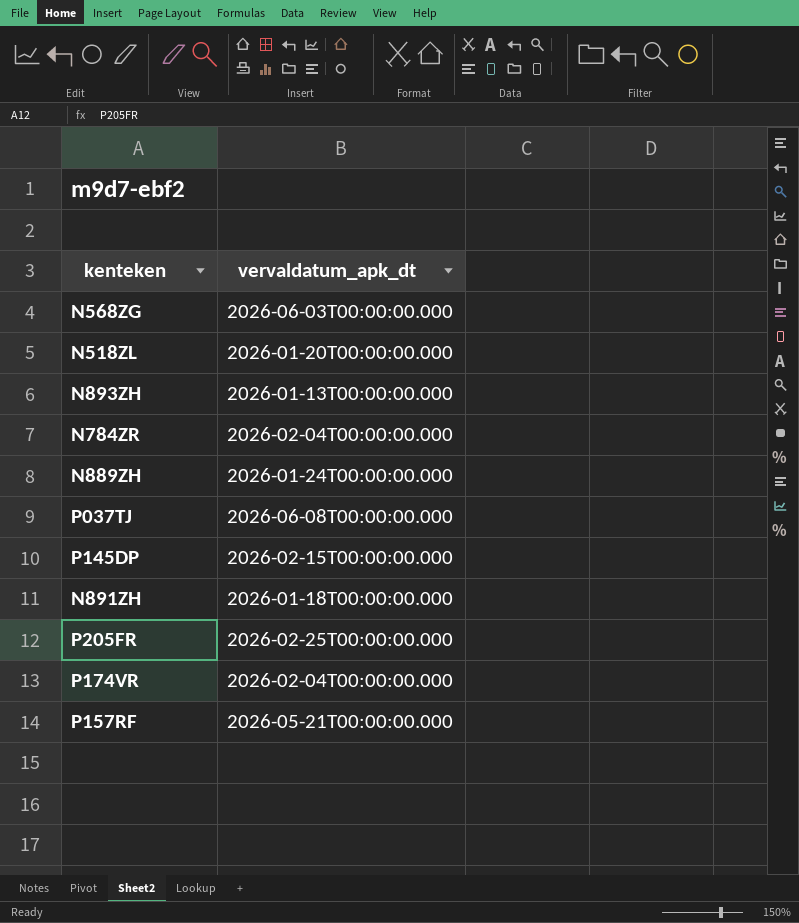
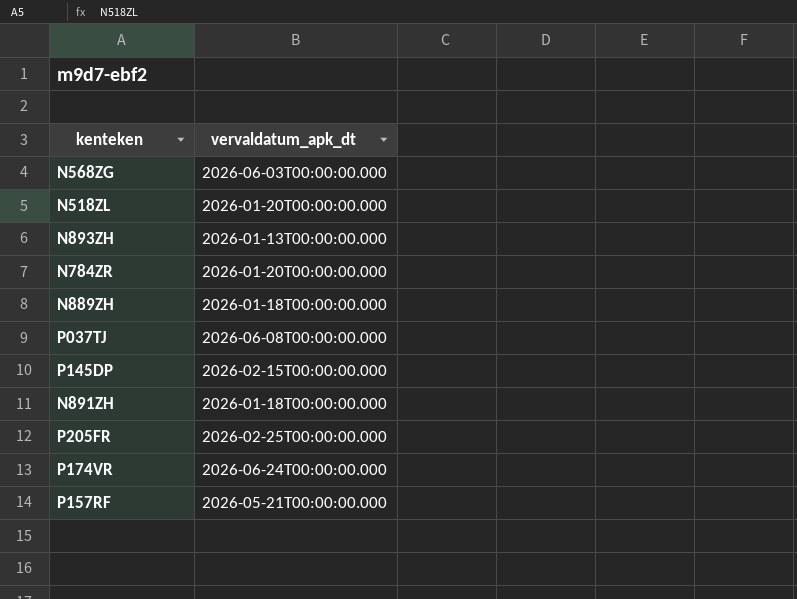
N784ZR | vervaldatum_apk_dt: 2026-02-04T00:00:00.000 -> 2026-01-20T00:00:00.000
N889ZH | vervaldatum_apk_dt: 2026-01-24T00:00:00.000 -> 2026-01-18T00:00:00.000
P174VR | vervaldatum_apk_dt: 2026-02-04T00:00:00.000 -> 2026-06-24T00:00:00.000

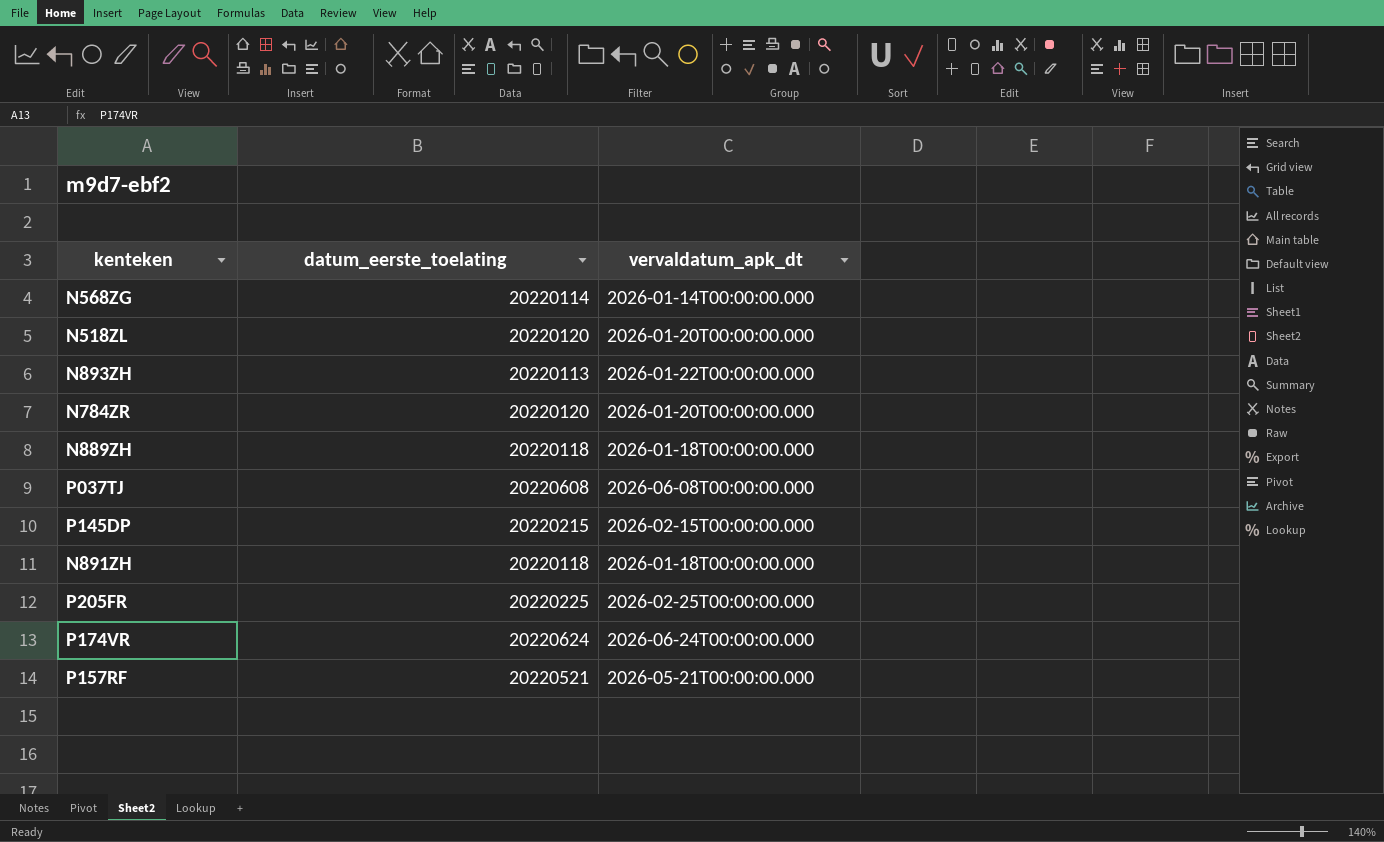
column datum_eerste_toelating | position: none -> 2
N568ZG | vervaldatum_apk_dt: 2026-06-03T00:00:00.000 -> 2026-01-14T00:00:00.000
N893ZH | vervaldatum_apk_dt: 2026-01-13T00:00:00.000 -> 2026-01-22T00:00:00.000

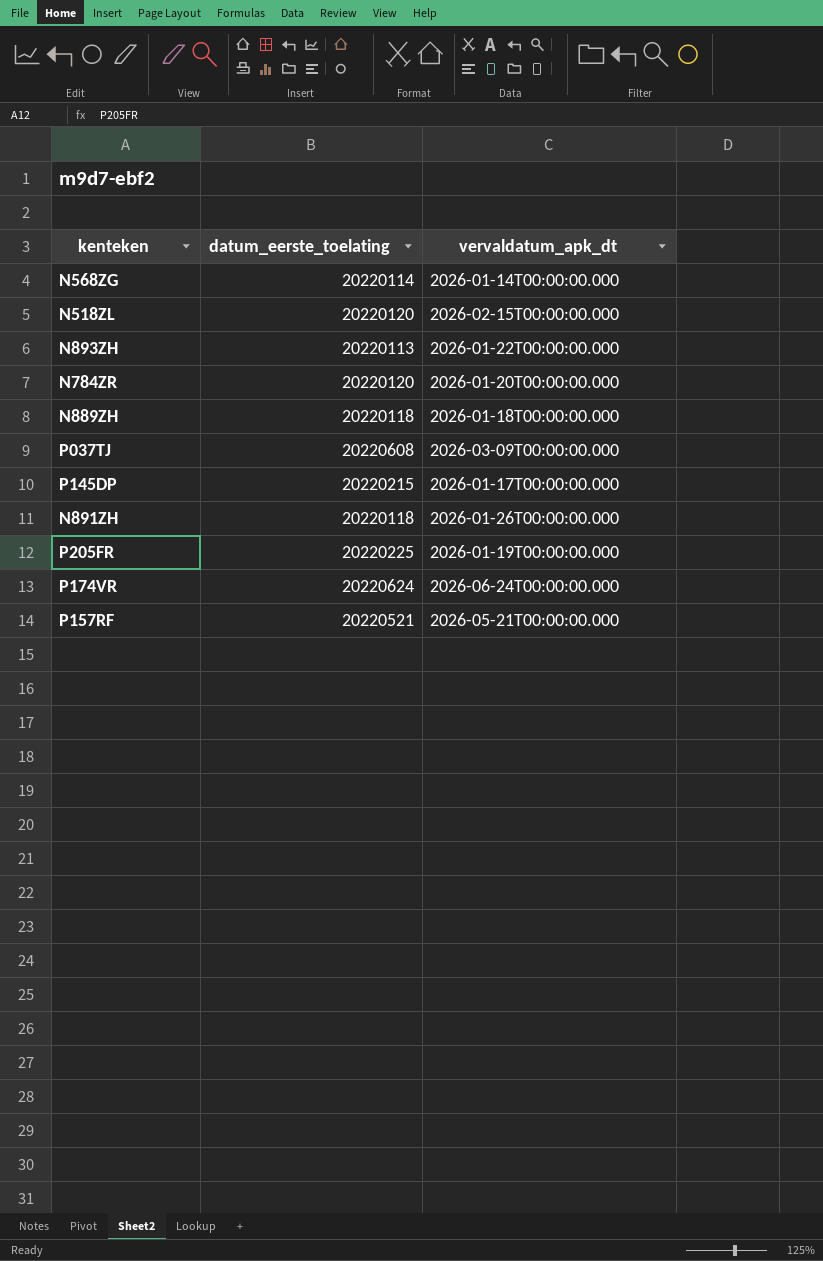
N518ZL | vervaldatum_apk_dt: 2026-01-20T00:00:00.000 -> 2026-02-15T00:00:00.000
P037TJ | vervaldatum_apk_dt: 2026-06-08T00:00:00.000 -> 2026-03-09T00:00:00.000
P145DP | vervaldatum_apk_dt: 2026-02-15T00:00:00.000 -> 2026-01-17T00:00:00.000
N891ZH | vervaldatum_apk_dt: 2026-01-18T00:00:00.000 -> 2026-01-26T00:00:00.000
P205FR | vervaldatum_apk_dt: 2026-02-25T00:00:00.000 -> 2026-01-19T00:00:00.000

